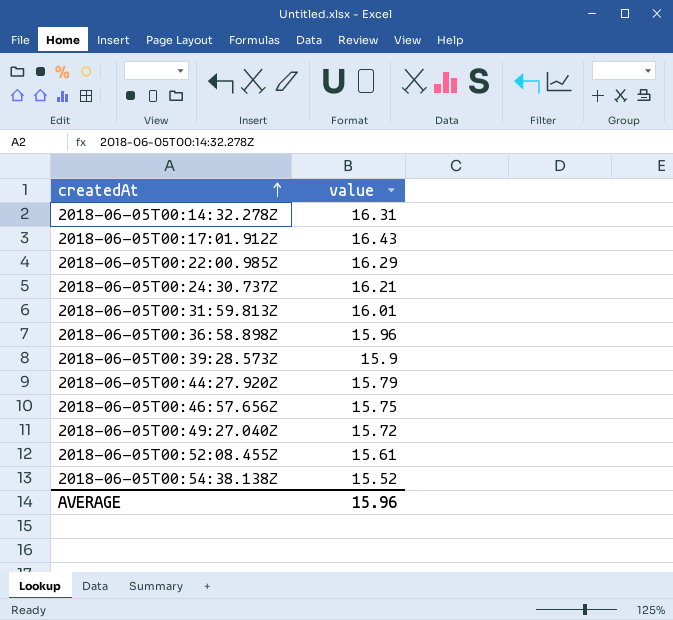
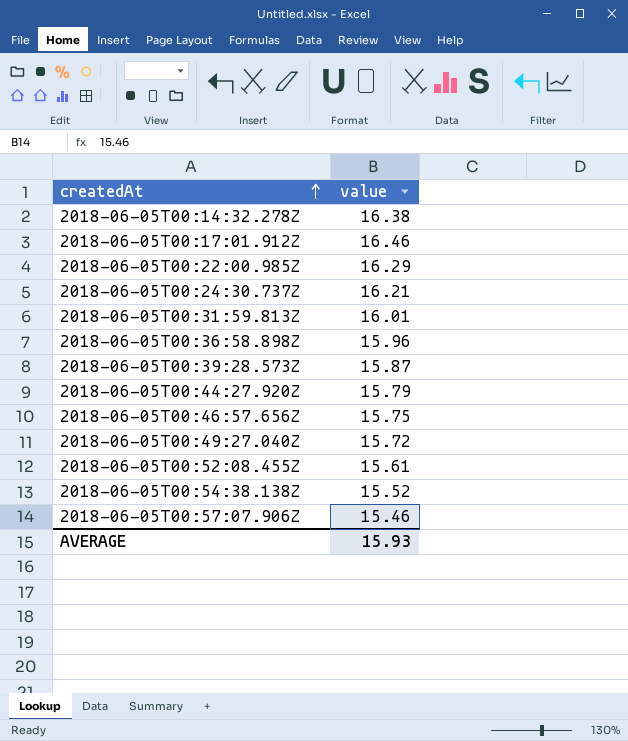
2018-06-05T00:14:32.278Z | value: 16.31 -> 16.38
2018-06-05T00:17:01.912Z | value: 16.43 -> 16.46
2018-06-05T00:39:28.573Z | value: 15.9 -> 15.87
row 2018-06-05T00:57:07.906Z: none -> 15.46
AVERAGE | value: 15.96 -> 15.93

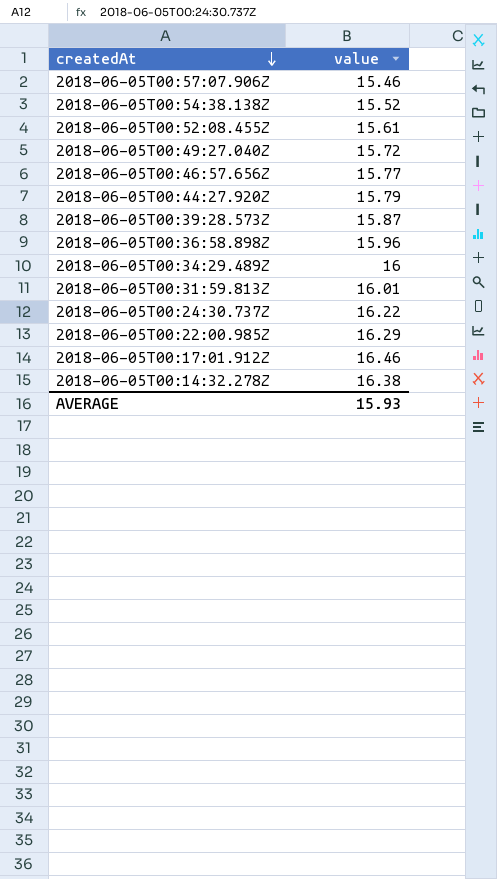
row order: createdAt ascending -> createdAt descending
2018-06-05T00:46:57.656Z | value: 15.75 -> 15.77
row 2018-06-05T00:34:29.489Z: none -> 16
2018-06-05T00:24:30.737Z | value: 16.21 -> 16.22

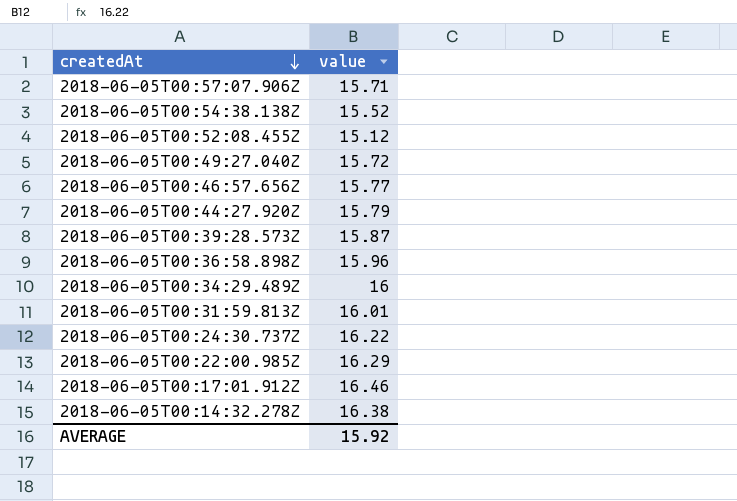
2018-06-05T00:57:07.906Z | value: 15.46 -> 15.71
2018-06-05T00:52:08.455Z | value: 15.61 -> 15.12
AVERAGE | value: 15.93 -> 15.92

